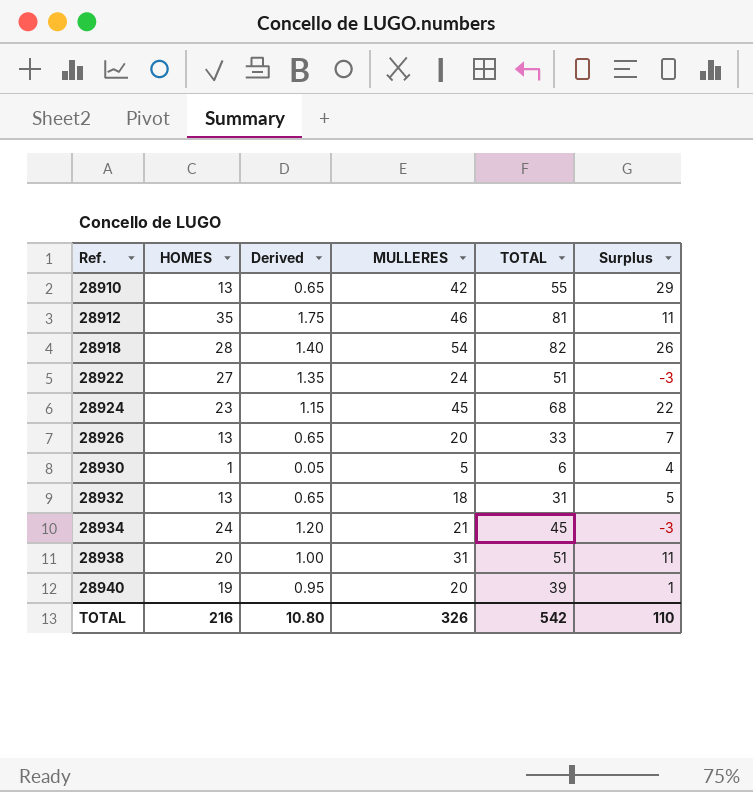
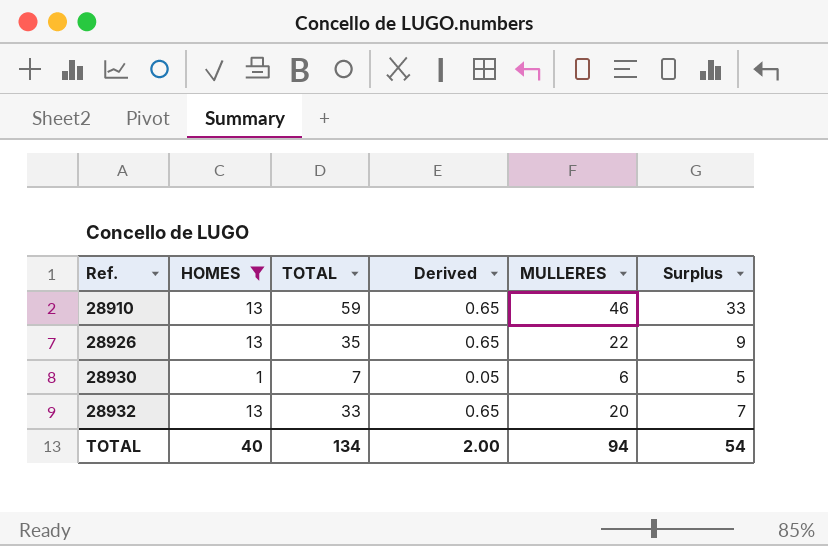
filter: none -> HOMES <= 13
column TOTAL | position: 5 -> 3
28910 | TOTAL: 55 -> 59
28910 | MULLERES: 42 -> 46
28910 | Surplus: 29 -> 33
28926 | TOTAL: 33 -> 35
28926 | MULLERES: 20 -> 22
28926 | Surplus: 7 -> 9
28930 | TOTAL: 6 -> 7
28930 | MULLERES: 5 -> 6
28930 | Surplus: 4 -> 5
28932 | TOTAL: 31 -> 33
28932 | MULLERES: 18 -> 20
28932 | Surplus: 5 -> 7
TOTAL | HOMES: 216 -> 40
TOTAL | TOTAL: 542 -> 134
TOTAL | Derived: 10.80 -> 2.00
TOTAL | MULLERES: 326 -> 94
TOTAL | Surplus: 110 -> 54

